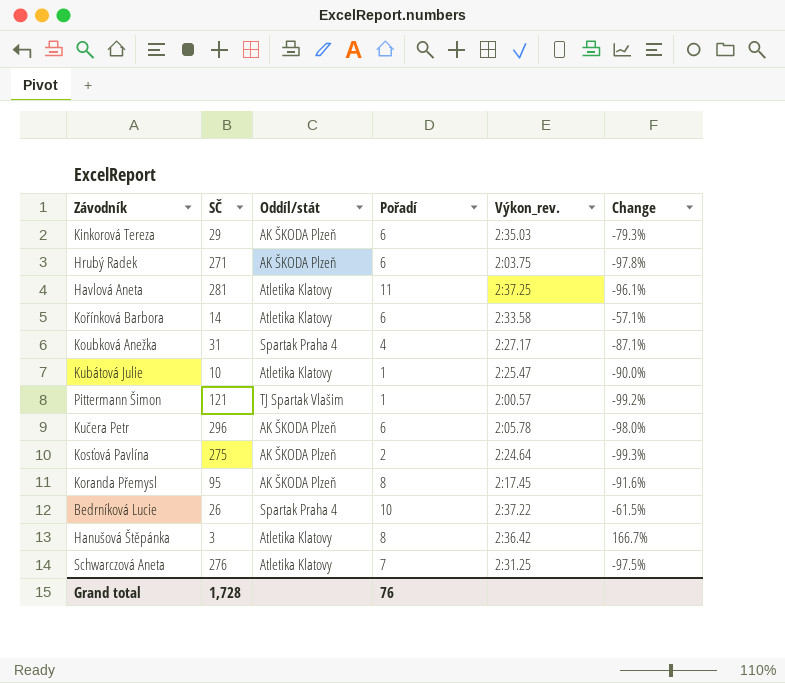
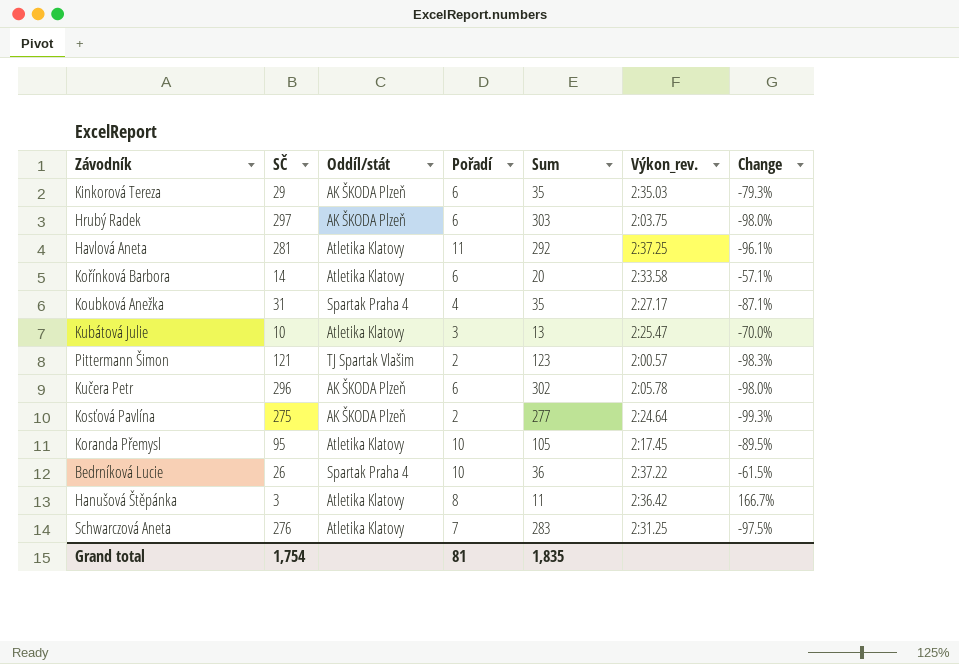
column Sum | formula: none -> [SČ] + [Pořadí]
Hrubý Radek | SČ: 271 -> 297
Hrubý Radek | Change: -97.8% -> -98.0%
Kubátová Julie | Pořadí: 1 -> 3
Kubátová Julie | Change: -90.0% -> -70.0%
Pittermann Šimon | Pořadí: 1 -> 2
Pittermann Šimon | Change: -99.2% -> -98.3%
Koranda Přemysl | Oddíl/stát: AK ŠKODA Plzeň -> Atletika Klatovy
Koranda Přemysl | Pořadí: 8 -> 10
Koranda Přemysl | Change: -91.6% -> -89.5%
Grand total | SČ: 1,728 -> 1,754
Grand total | Pořadí: 76 -> 81

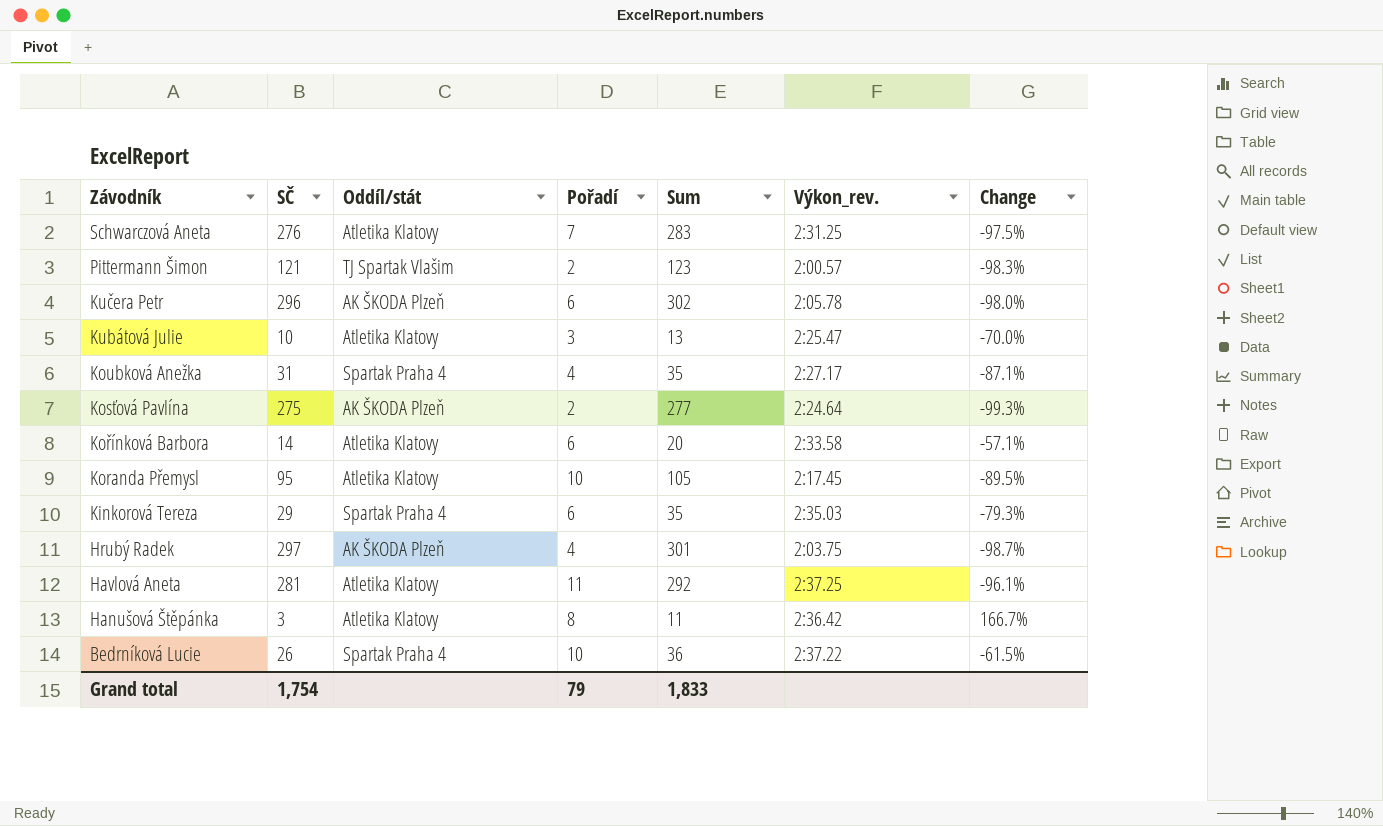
row order: none -> Závodník descending
Kinkorová Tereza | Oddíl/stát: AK ŠKODA Plzeň -> Spartak Praha 4
Hrubý Radek | Pořadí: 6 -> 4
Hrubý Radek | Sum: 303 -> 301
Hrubý Radek | Change: -98.0% -> -98.7%
Grand total | Pořadí: 81 -> 79
Grand total | Sum: 1,835 -> 1,833

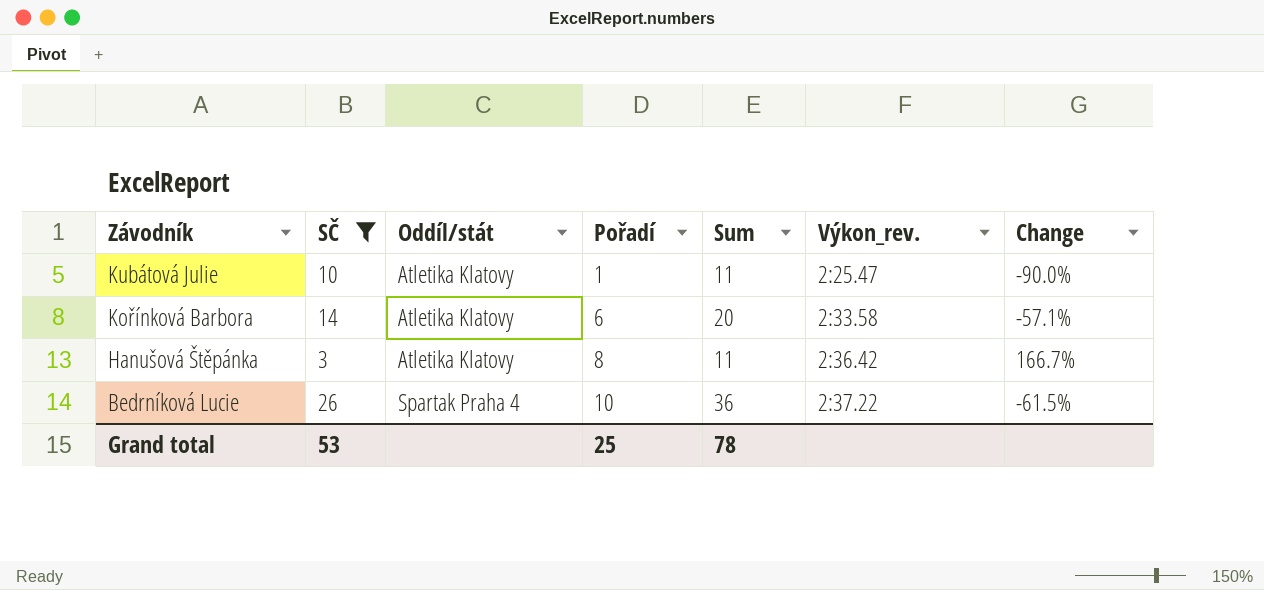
filter: none -> SČ <= 26
Kubátová Julie | Pořadí: 3 -> 1
Kubátová Julie | Sum: 13 -> 11
Kubátová Julie | Change: -70.0% -> -90.0%
Grand total | SČ: 1,754 -> 53
Grand total | Pořadí: 79 -> 25
Grand total | Sum: 1,833 -> 78

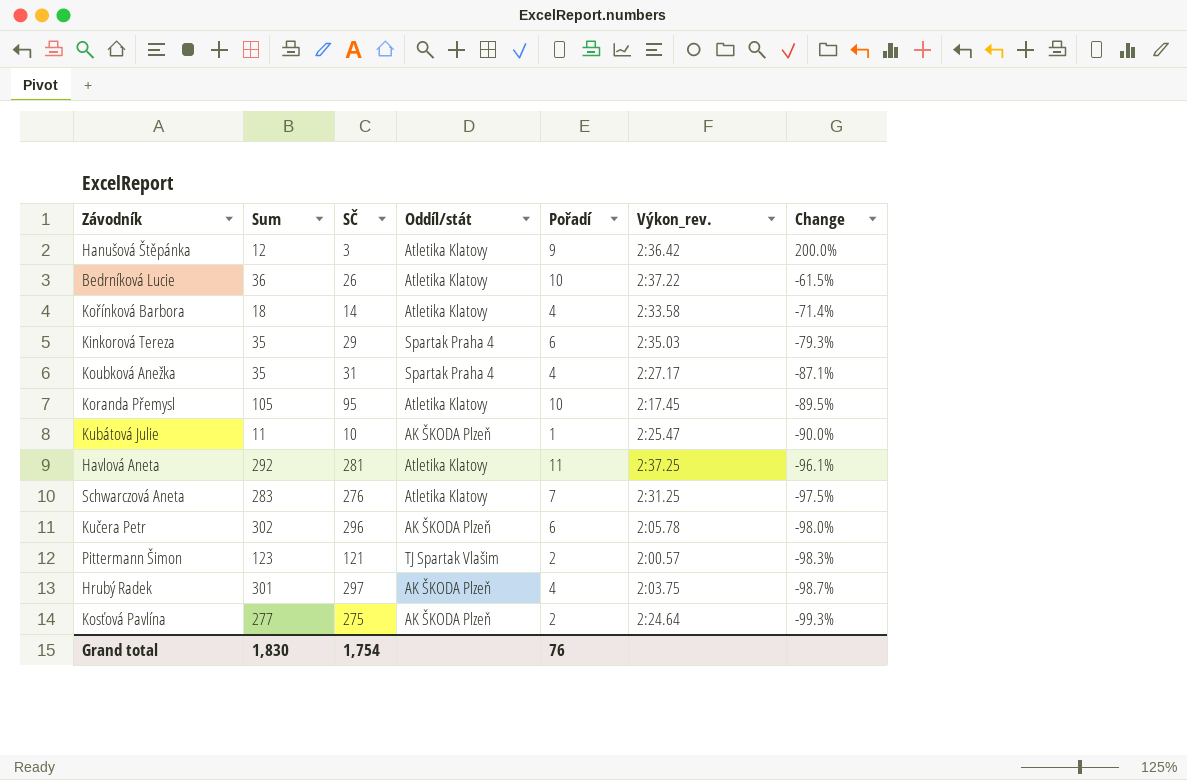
filter: SČ <= 26 -> none
row order: Závodník descending -> Change descending
column Sum | position: 5 -> 2
Hanušová Štěpánka | Sum: 11 -> 12
Hanušová Štěpánka | Pořadí: 8 -> 9
Hanušová Štěpánka | Change: 166.7% -> 200.0%
Bedrníková Lucie | Oddíl/stát: Spartak Praha 4 -> Atletika Klatovy
Kořínková Barbora | Sum: 20 -> 18
Kořínková Barbora | Pořadí: 6 -> 4
Kořínková Barbora | Change: -57.1% -> -71.4%
Kubátová Julie | Oddíl/stát: Atletika Klatovy -> AK ŠKODA Plzeň
Grand total | Sum: 78 -> 1,830
Grand total | SČ: 53 -> 1,754
Grand total | Pořadí: 25 -> 76

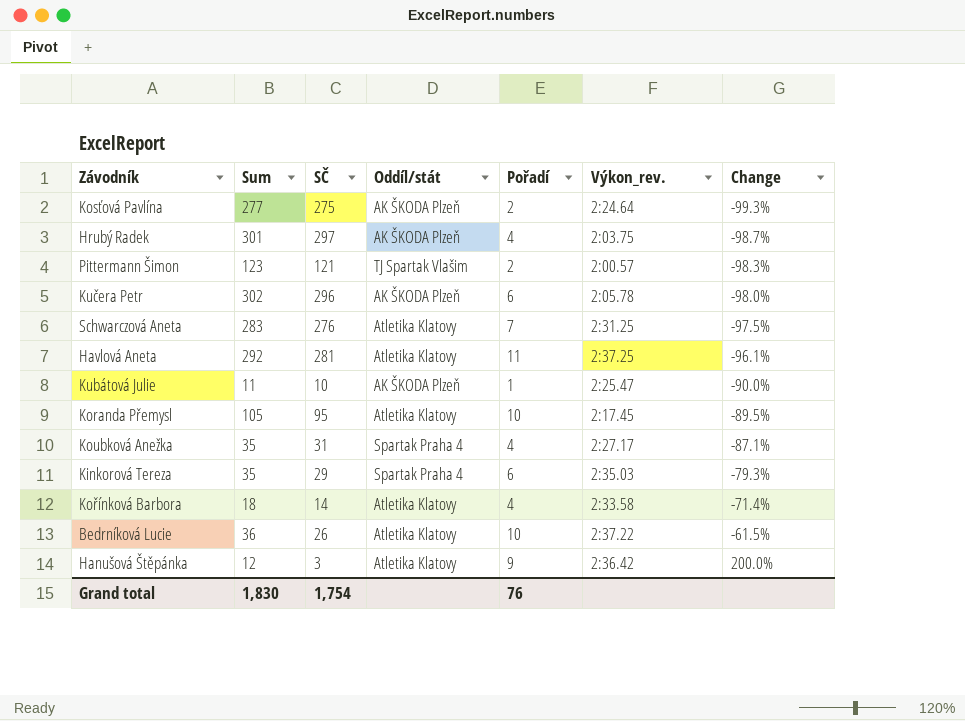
row order: Change descending -> Change ascending

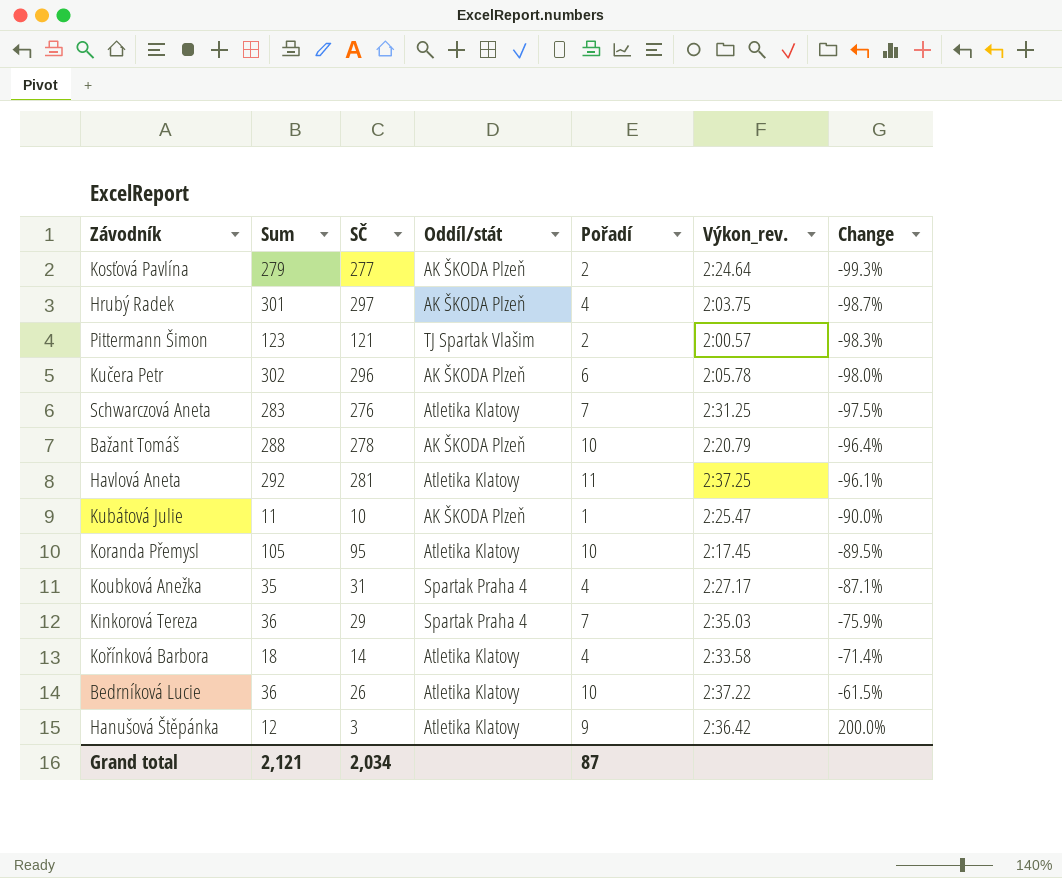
Kosťová Pavlína | Sum: 277 -> 279
Kosťová Pavlína | SČ: 275 -> 277
row Bažant Tomáš: none -> 288 | 278 | AK ŠKODA Plzeň | 10 | 2:20.79 | -96.4%
Kinkorová Tereza | Sum: 35 -> 36
Kinkorová Tereza | Pořadí: 6 -> 7
Kinkorová Tereza | Change: -79.3% -> -75.9%
Grand total | Sum: 1,830 -> 2,121
Grand total | SČ: 1,754 -> 2,034
Grand total | Pořadí: 76 -> 87

